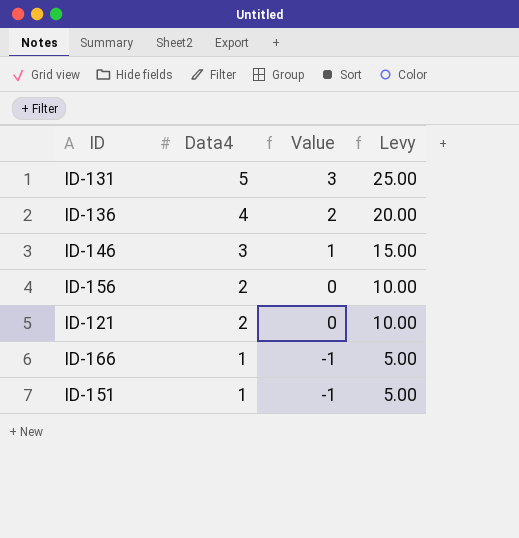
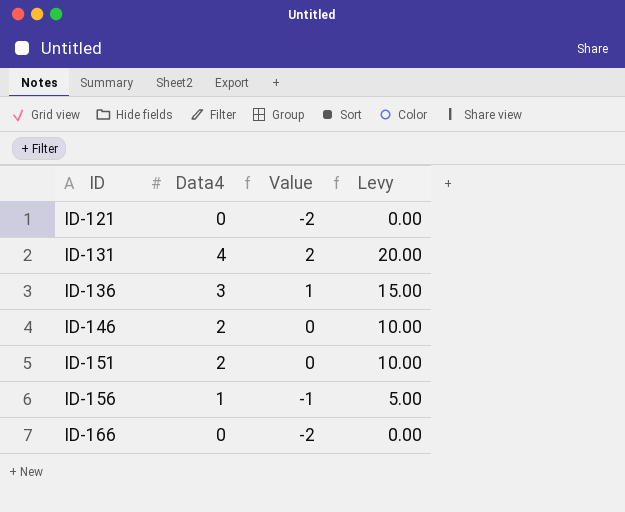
row order: Data4 descending -> ID ascending
ID-121 | Data4: 2 -> 0
ID-121 | Value: 0 -> -2
ID-121 | Levy: 10.00 -> 0.00
ID-131 | Data4: 5 -> 4
ID-131 | Value: 3 -> 2
ID-131 | Levy: 25.00 -> 20.00
ID-136 | Data4: 4 -> 3
ID-136 | Value: 2 -> 1
ID-136 | Levy: 20.00 -> 15.00
ID-146 | Data4: 3 -> 2
ID-146 | Value: 1 -> 0
ID-146 | Levy: 15.00 -> 10.00
ID-151 | Data4: 1 -> 2
ID-151 | Value: -1 -> 0
ID-151 | Levy: 5.00 -> 10.00
ID-156 | Data4: 2 -> 1
ID-156 | Value: 0 -> -1
ID-156 | Levy: 10.00 -> 5.00
ID-166 | Data4: 1 -> 0
ID-166 | Value: -1 -> -2
ID-166 | Levy: 5.00 -> 0.00

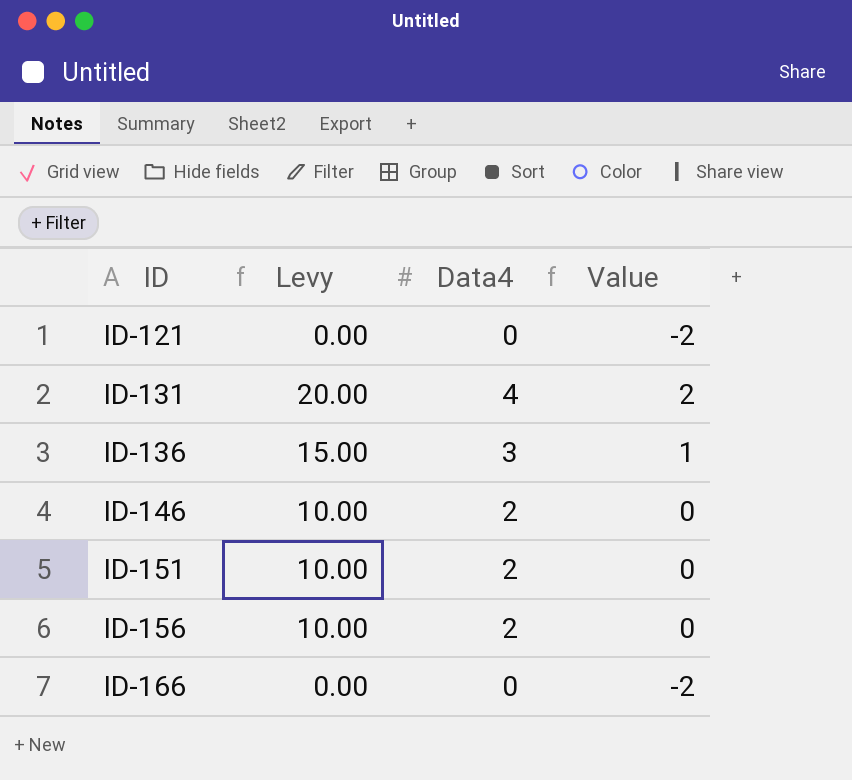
column Levy | position: 4 -> 2
ID-156 | Levy: 5.00 -> 10.00
ID-156 | Data4: 1 -> 2
ID-156 | Value: -1 -> 0

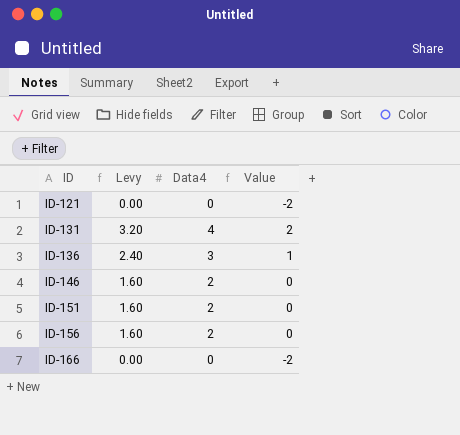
column Levy | formula: [Data4] * 5 -> [Data4] * 0.8

